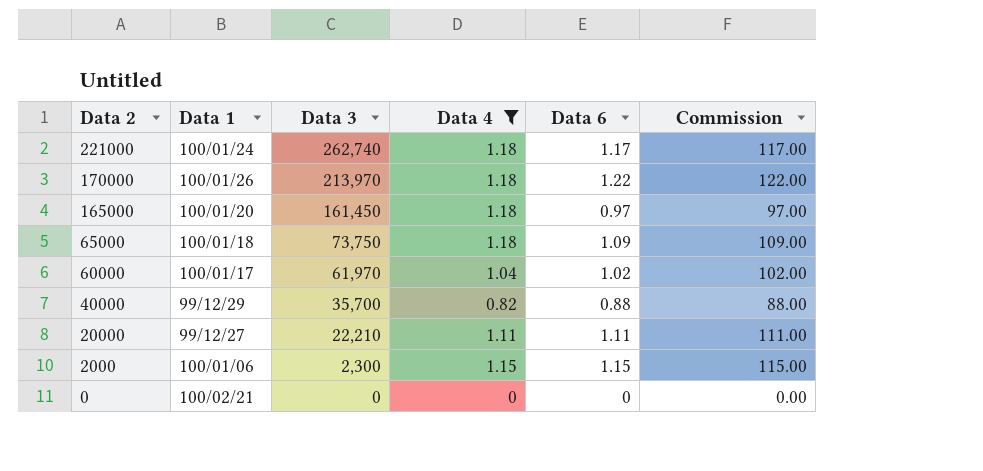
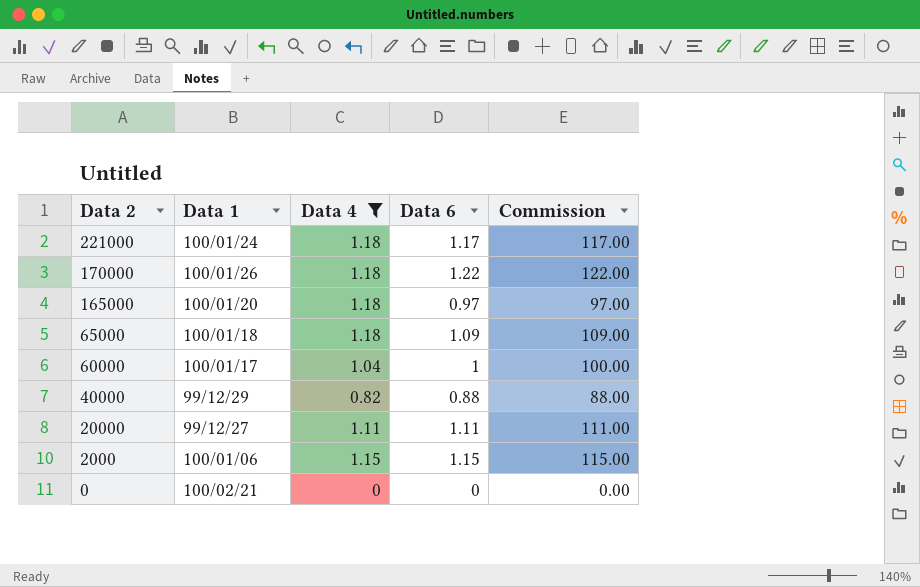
column Data 3 | position: 3 -> none
60000 | Data 6: 1.02 -> 1
60000 | Commission: 102.00 -> 100.00

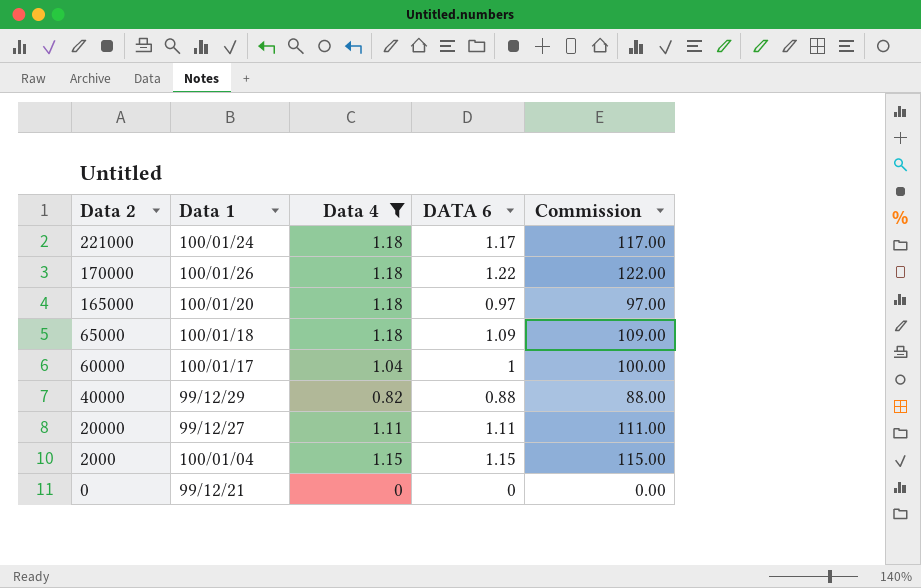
column name: Data 6 -> DATA 6
2000 | Data 1: 100/01/06 -> 100/01/04
0 | Data 1: 100/02/21 -> 99/12/21

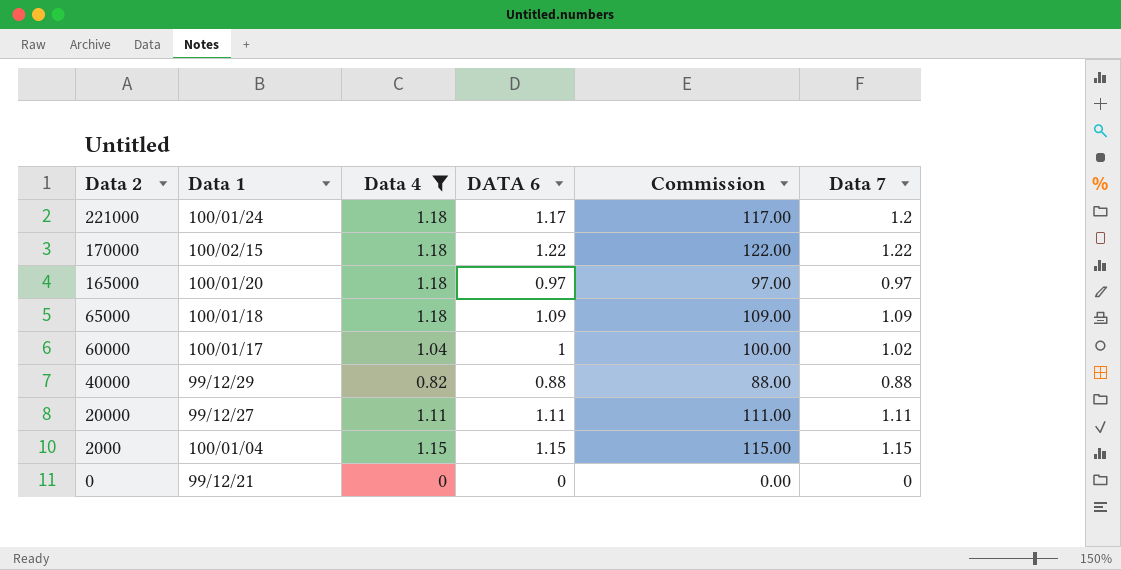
column Data 7 | position: none -> 6
170000 | Data 1: 100/01/26 -> 100/02/15

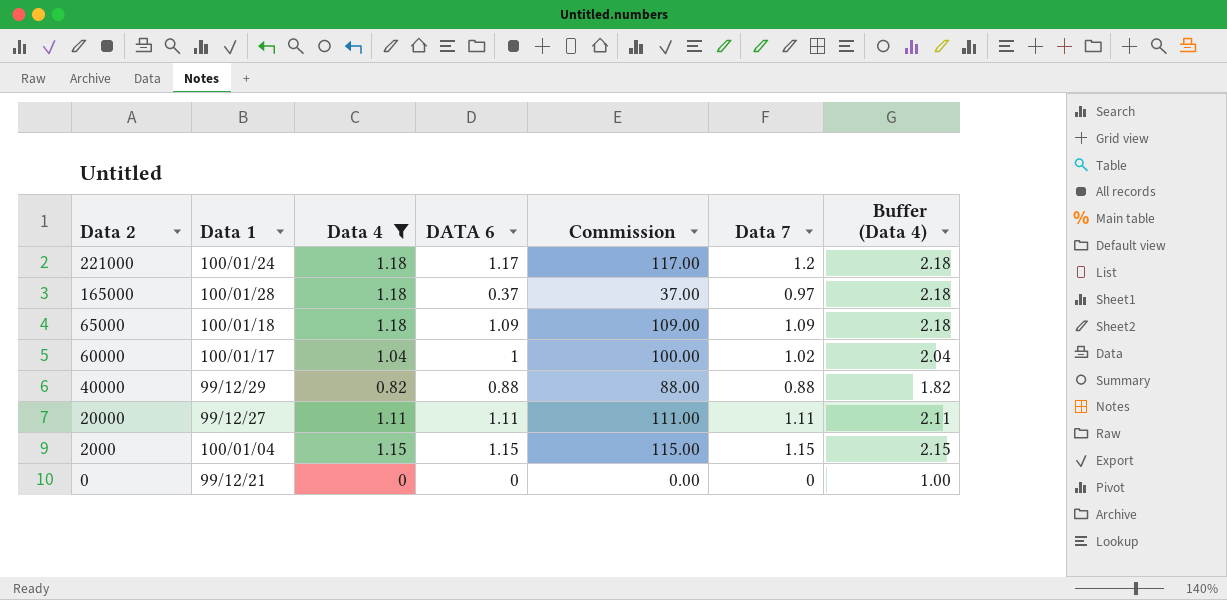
column Buffer (Data 4) | formula: none -> [Data 4] + 1
row 170000: 100/02/15 | 1.18 | 1.22 | 122.00 | 1.22 -> none
165000 | Data 1: 100/01/20 -> 100/01/28
165000 | DATA 6: 0.97 -> 0.37
165000 | Commission: 97.00 -> 37.00

